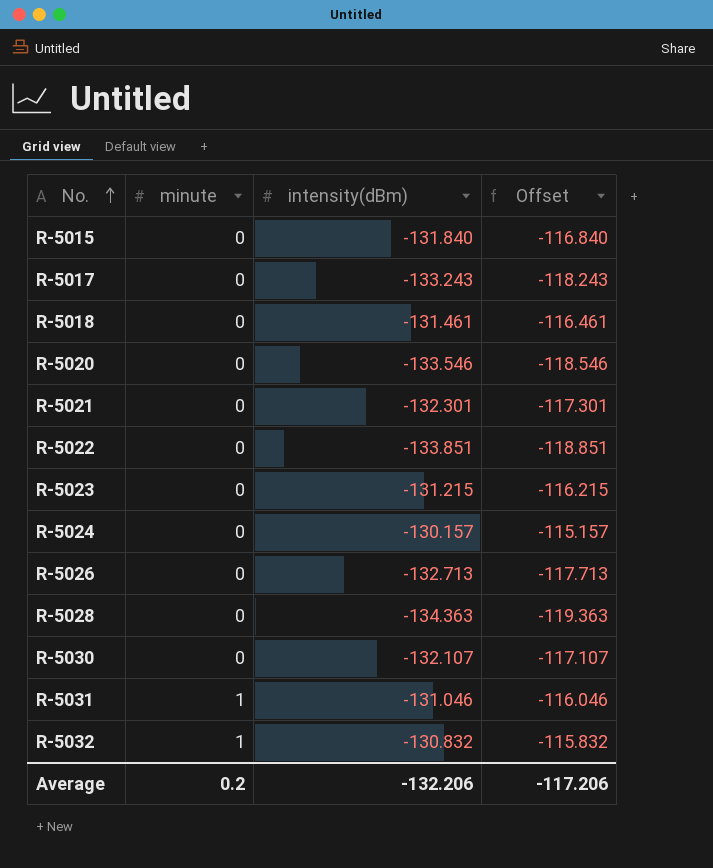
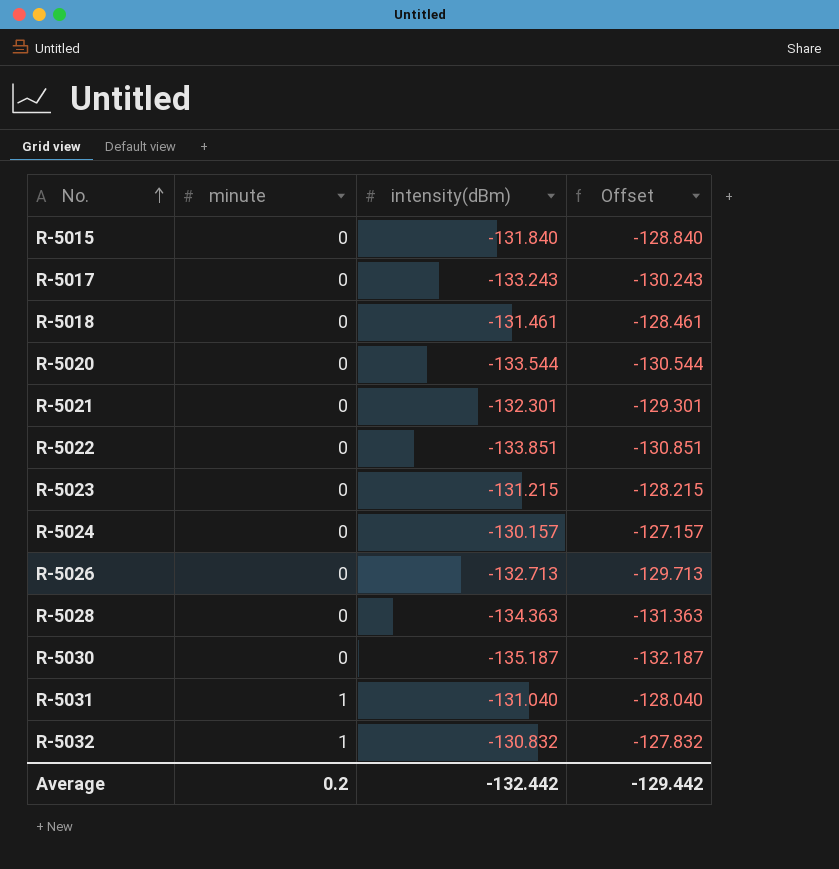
column Offset | formula: [intensity(dBm)] + 15 -> [intensity(dBm)] + 3
R-5020 | intensity(dBm): -133.546 -> -133.544
R-5030 | intensity(dBm): -132.107 -> -135.187
R-5031 | intensity(dBm): -131.046 -> -131.040
Average | intensity(dBm): -132.206 -> -132.442
Average | Offset: -117.206 -> -129.442

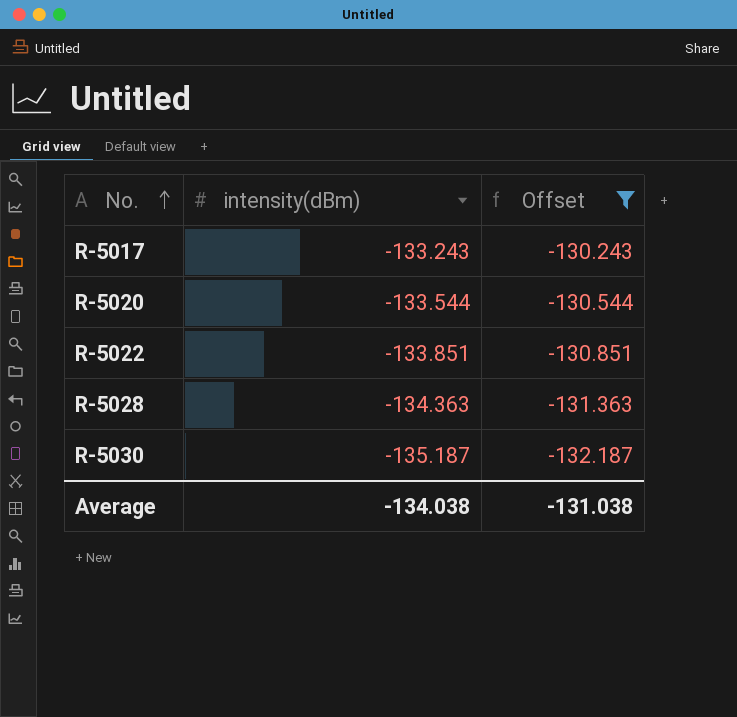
filter: none -> Offset <= -130.243
column minute | position: 2 -> none
Average | intensity(dBm): -132.442 -> -134.038
Average | Offset: -129.442 -> -131.038

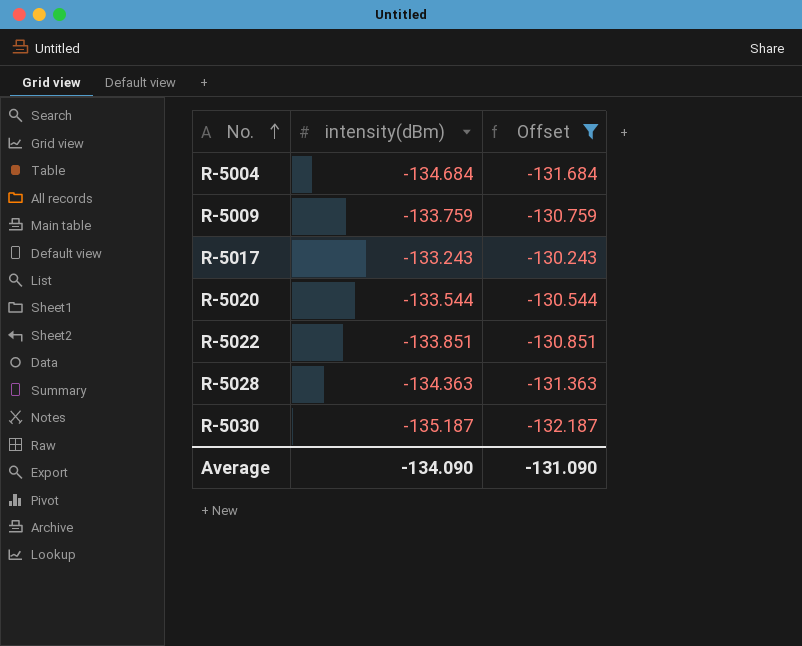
row R-5004: none -> -134.684 | -131.684
row R-5009: none -> -133.759 | -130.759
Average | intensity(dBm): -134.038 -> -134.090
Average | Offset: -131.038 -> -131.090

